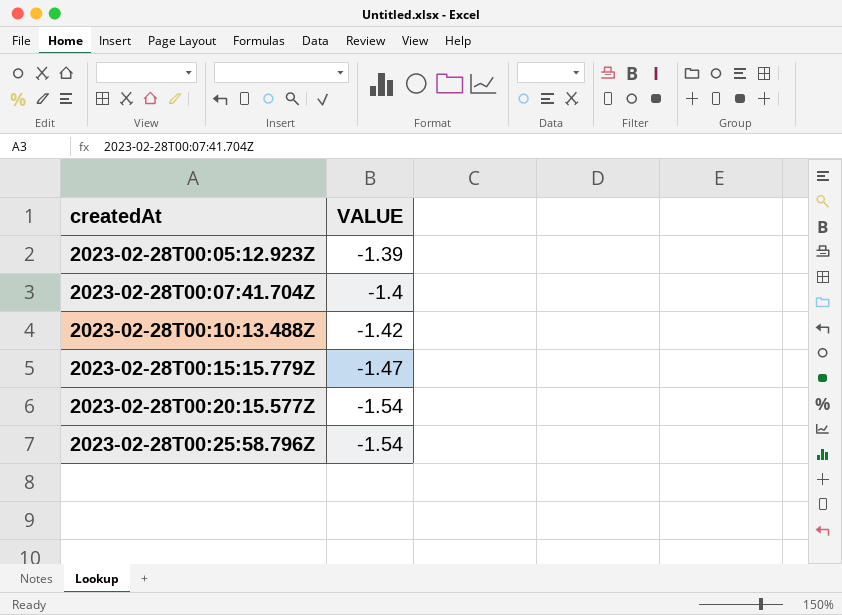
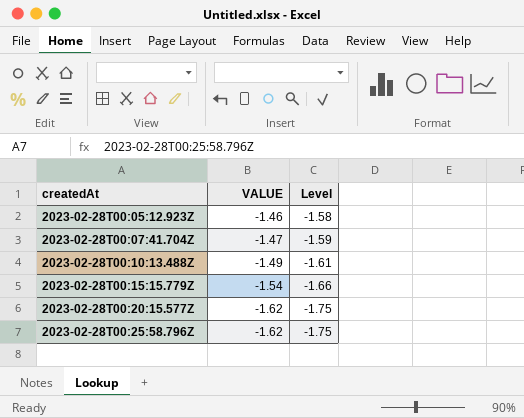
column Level | formula: none -> [VALUE] * 1.08
2023-02-28T00:05:12.923Z | VALUE: -1.39 -> -1.46
2023-02-28T00:07:41.704Z | VALUE: -1.4 -> -1.47
2023-02-28T00:10:13.488Z | VALUE: -1.42 -> -1.49
2023-02-28T00:15:15.779Z | VALUE: -1.47 -> -1.54
2023-02-28T00:20:15.577Z | VALUE: -1.54 -> -1.62
2023-02-28T00:25:58.796Z | VALUE: -1.54 -> -1.62

